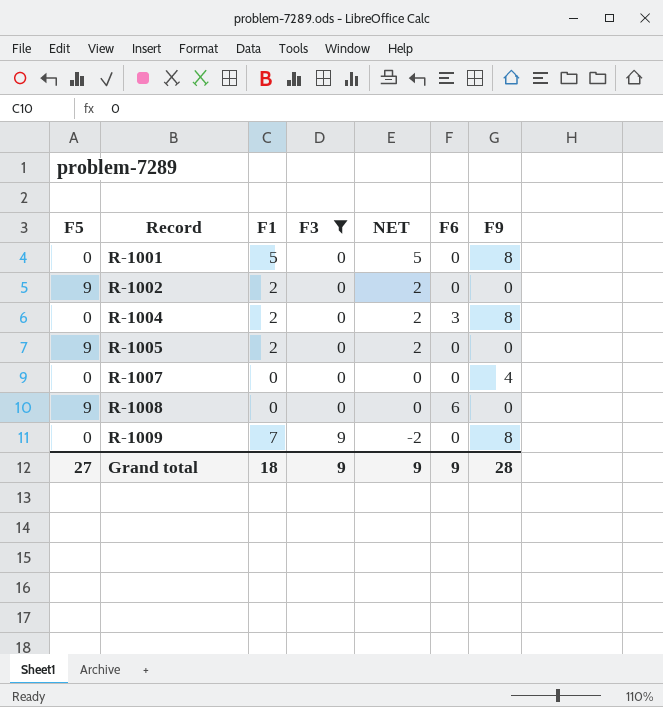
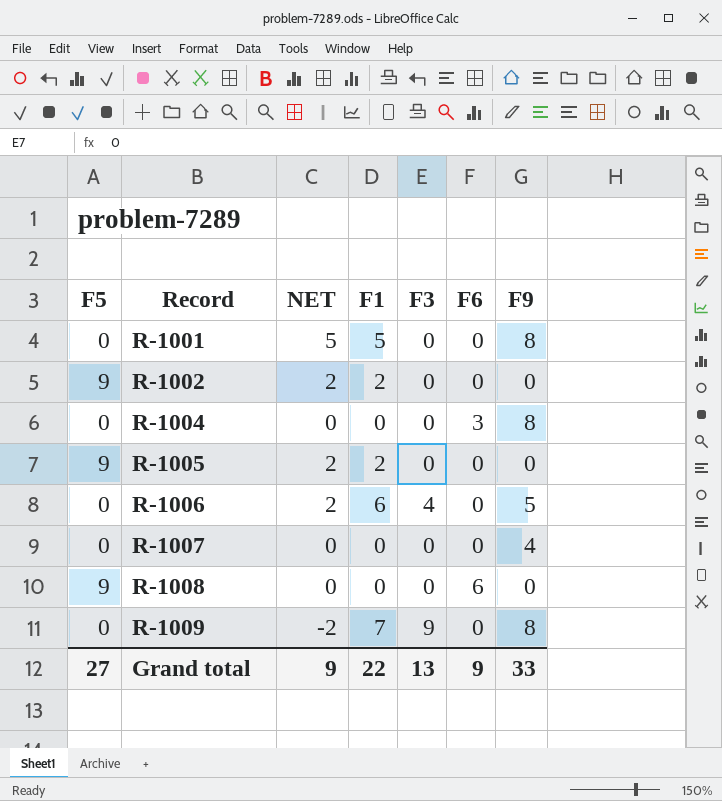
filter: F3 != 4 -> none
column NET | position: 5 -> 3
R-1004 | NET: 2 -> 0
R-1004 | F1: 2 -> 0
Grand total | F1: 18 -> 22
Grand total | F3: 9 -> 13
Grand total | F9: 28 -> 33

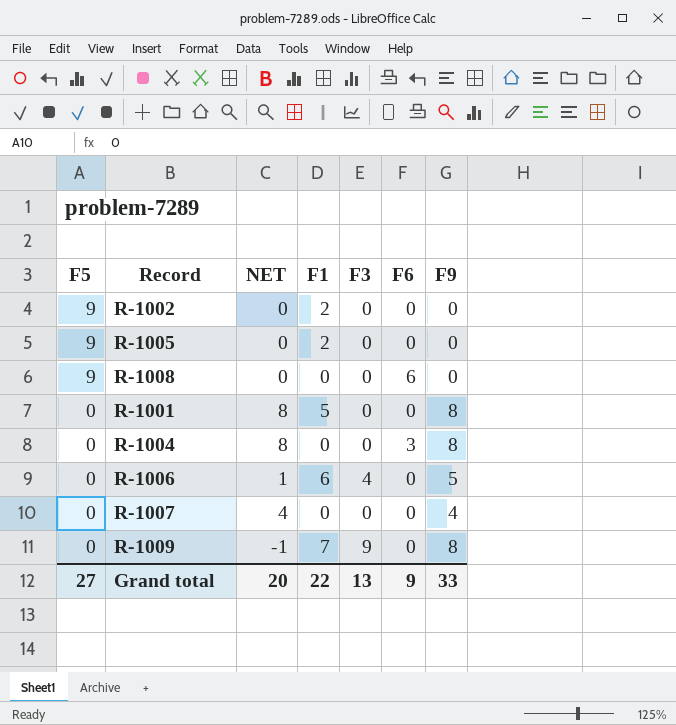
row order: Record ascending -> F5 descending
column NET | formula: [F1] - [F3] -> [F9] - [F3]
Grand total | NET: 9 -> 20

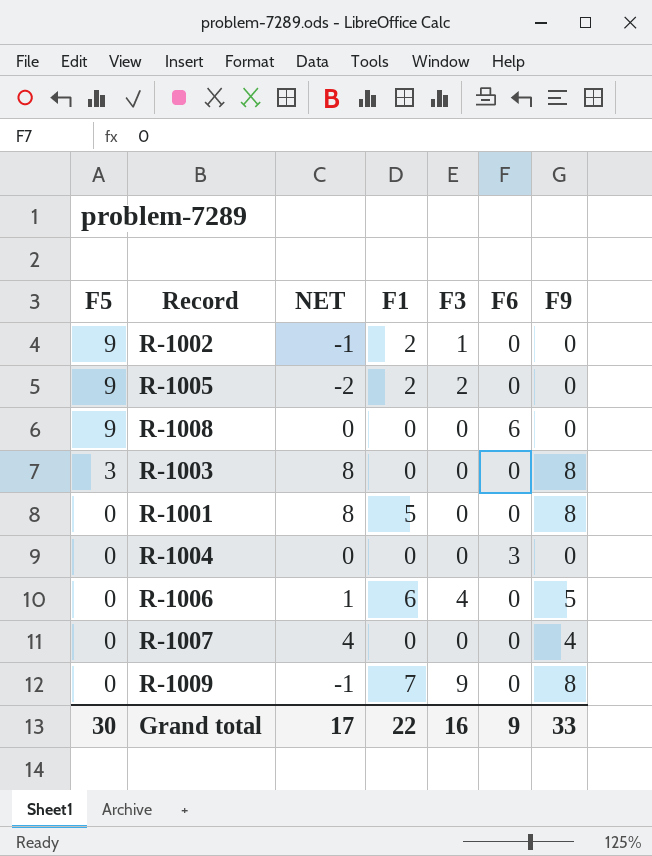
R-1002 | NET: 0 -> -1
R-1002 | F3: 0 -> 1
R-1005 | NET: 0 -> -2
R-1005 | F3: 0 -> 2
row R-1003: none -> 3 | 8 | 0 | 0 | 0 | 8
R-1004 | NET: 8 -> 0
R-1004 | F9: 8 -> 0
Grand total | F5: 27 -> 30
Grand total | NET: 20 -> 17
Grand total | F3: 13 -> 16

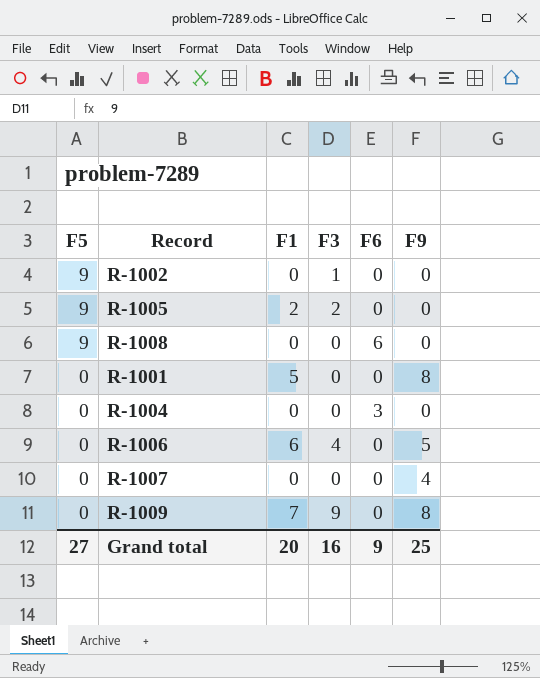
column NET | formula: [F9] - [F3] -> none
row R-1003: 3 | 8 | 0 | 0 | 0 | 8 -> none
R-1002 | F1: 2 -> 0
Grand total | F5: 30 -> 27
Grand total | F1: 22 -> 20
Grand total | F9: 33 -> 25

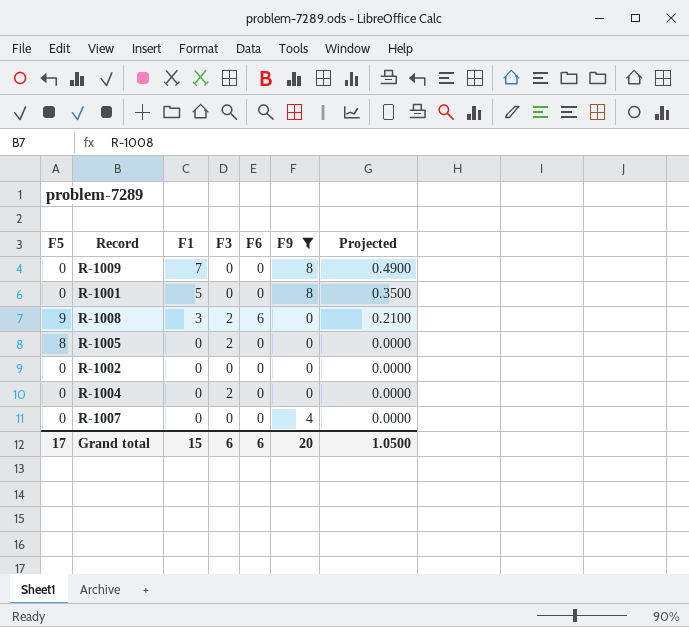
filter: none -> F9 != 5
row order: F5 descending -> F1 descending
column Projected | formula: none -> [F1] * 0.07
R-1009 | F3: 9 -> 0
R-1008 | F1: 0 -> 3
R-1008 | F3: 0 -> 2
R-1005 | F5: 9 -> 8
R-1005 | F1: 2 -> 0
R-1002 | F5: 9 -> 0
R-1002 | F3: 1 -> 0
R-1004 | F3: 0 -> 2
R-1004 | F6: 3 -> 0
Grand total | F5: 27 -> 17
Grand total | F1: 20 -> 15
Grand total | F3: 16 -> 6
Grand total | F6: 9 -> 6
Grand total | F9: 25 -> 20

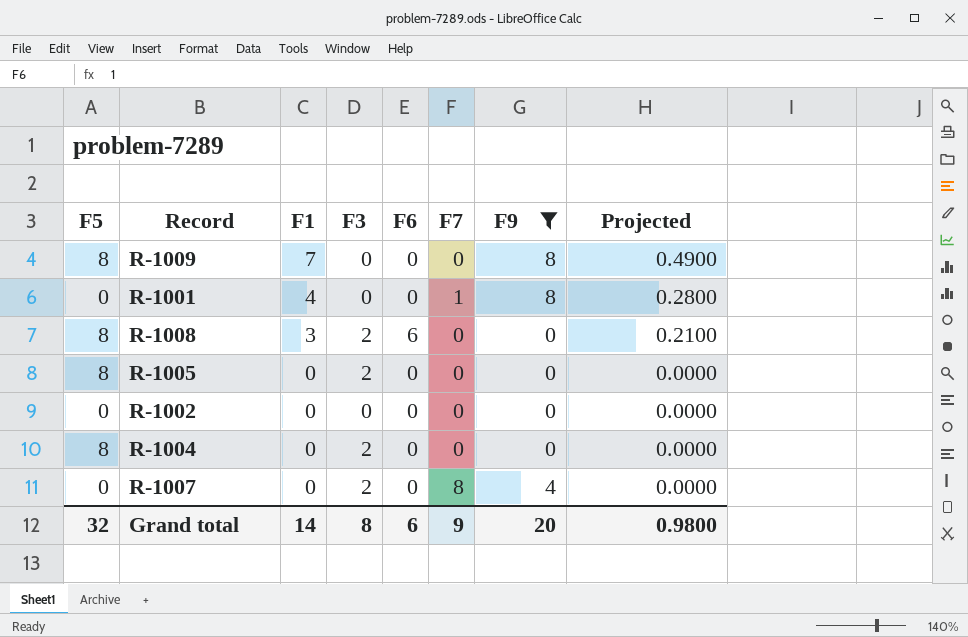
column F7 | position: none -> 6
R-1009 | F5: 0 -> 8
R-1001 | F1: 5 -> 4
R-1001 | Projected: 0.3500 -> 0.2800
R-1008 | F5: 9 -> 8
R-1004 | F5: 0 -> 8
R-1007 | F3: 0 -> 2
Grand total | F5: 17 -> 32
Grand total | F1: 15 -> 14
Grand total | F3: 6 -> 8
Grand total | Projected: 1.0500 -> 0.9800

